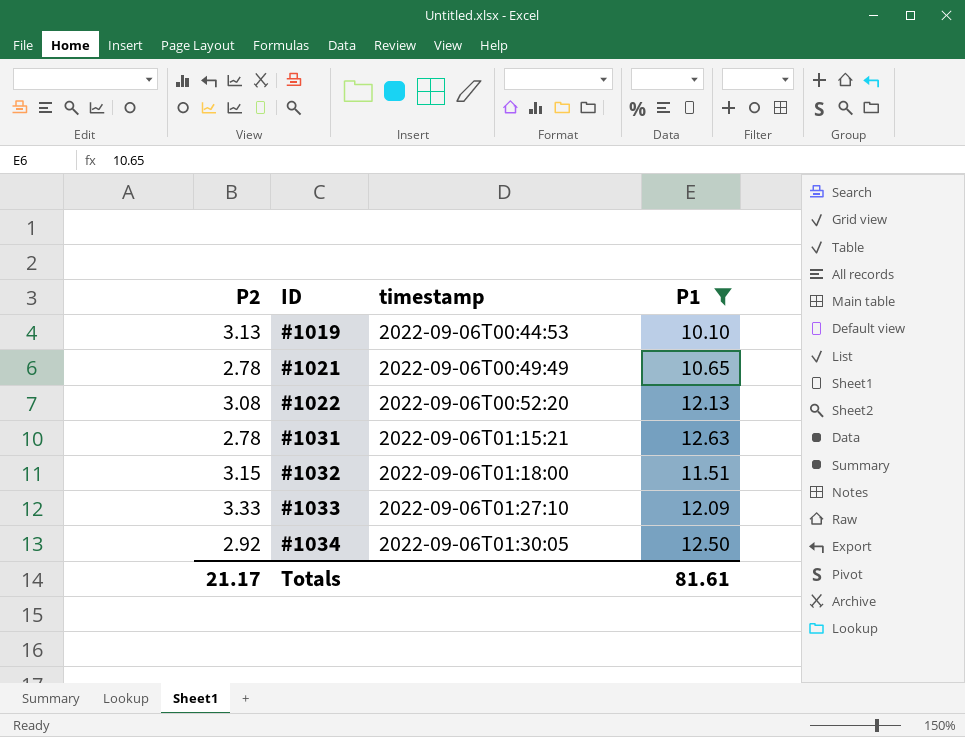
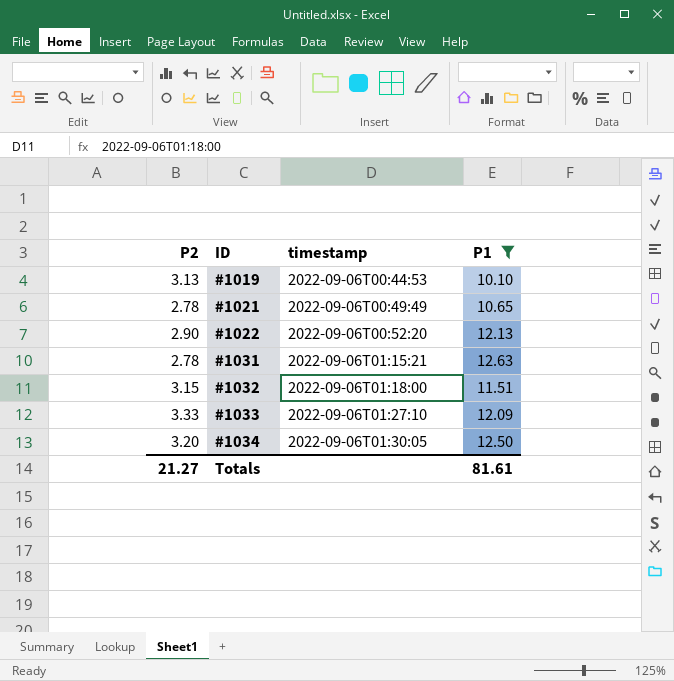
#1022 | P2: 3.08 -> 2.90
#1034 | P2: 2.92 -> 3.20
Totals | P2: 21.17 -> 21.27

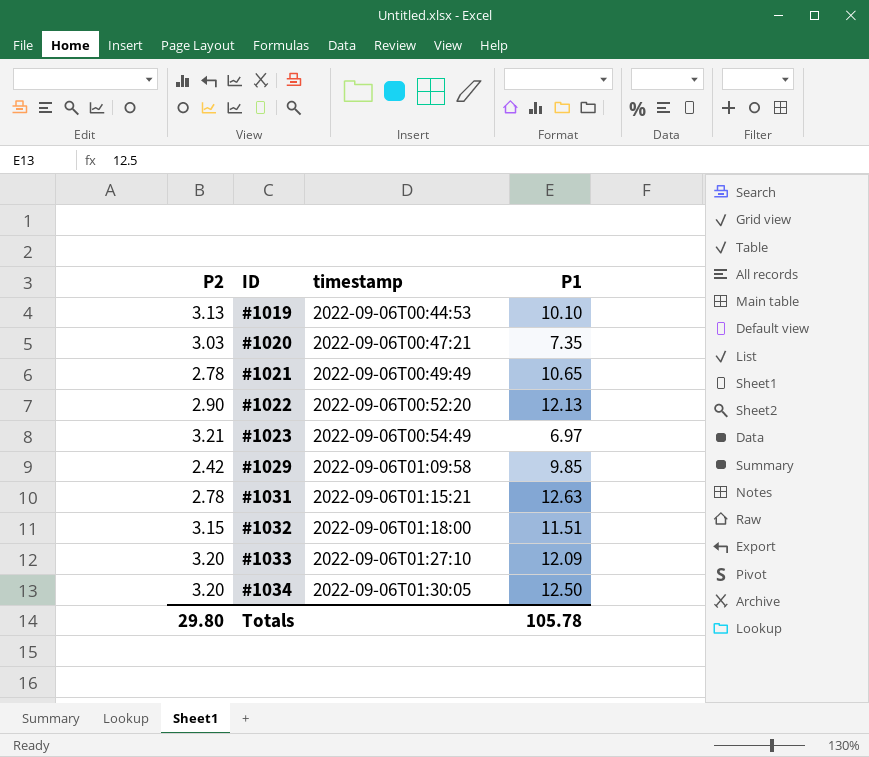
filter: P1 >= 10.10 -> none
#1033 | P2: 3.33 -> 3.20
Totals | P2: 21.27 -> 29.80
Totals | P1: 81.61 -> 105.78

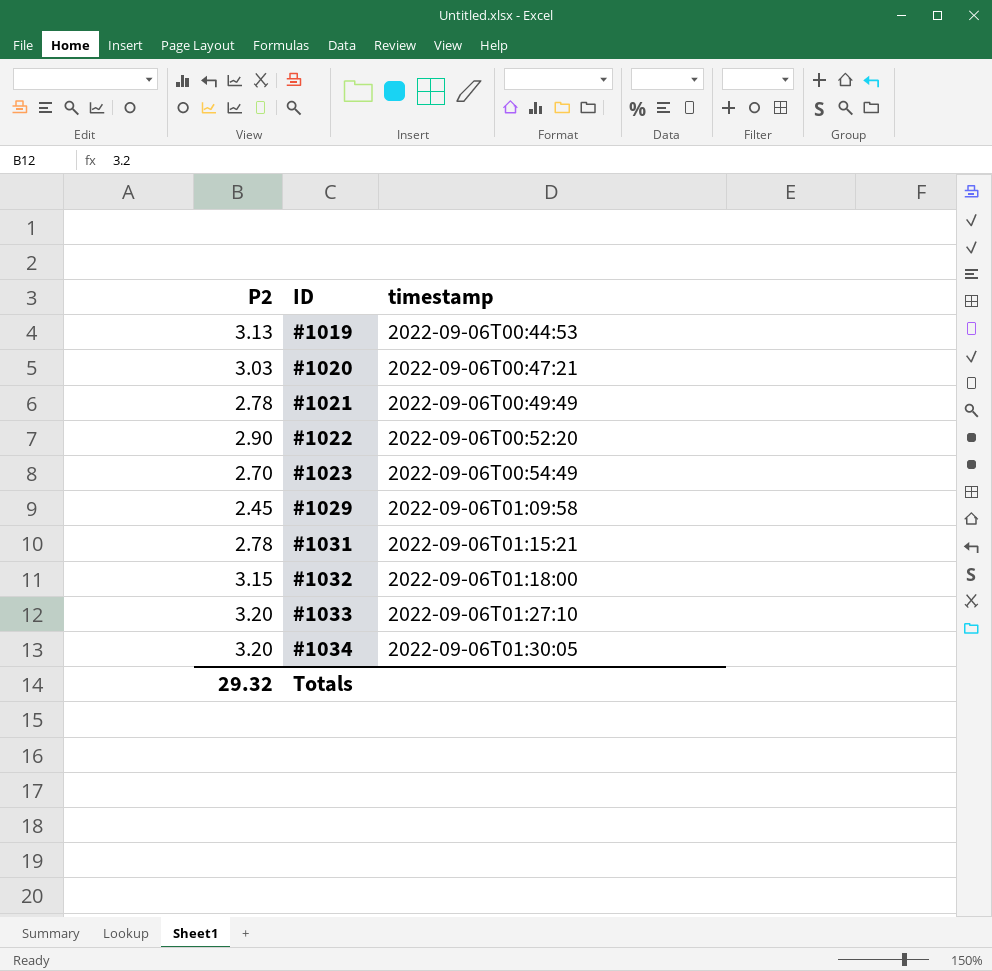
column P1 | position: 4 -> none
#1023 | P2: 3.21 -> 2.70
#1029 | P2: 2.42 -> 2.45
Totals | P2: 29.80 -> 29.32

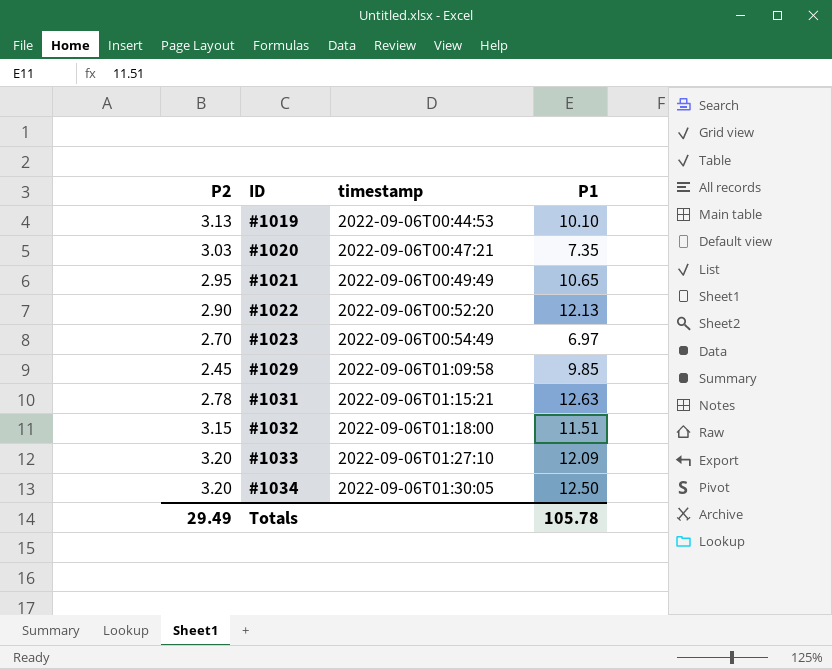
column P1 | position: none -> 4
#1021 | P2: 2.78 -> 2.95
Totals | P2: 29.32 -> 29.49

